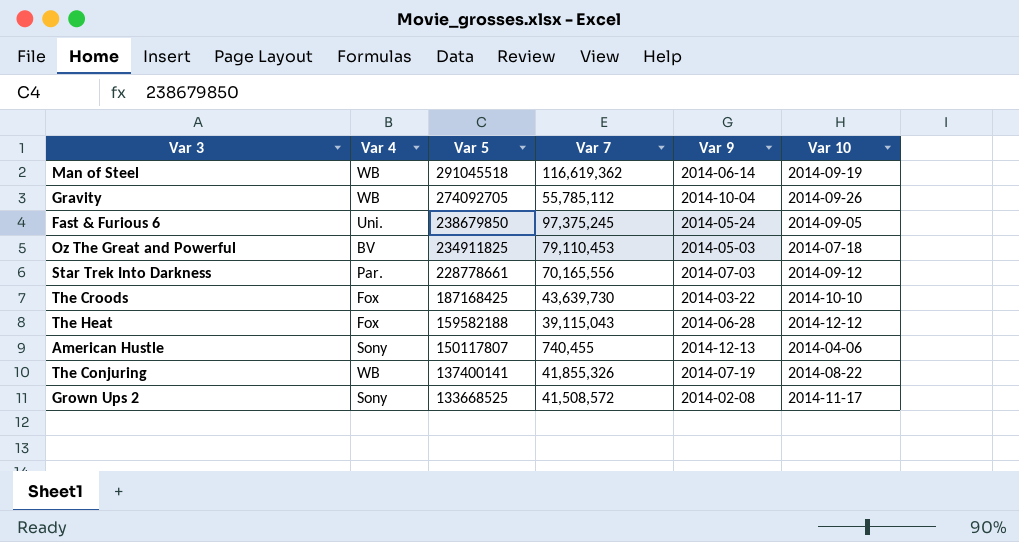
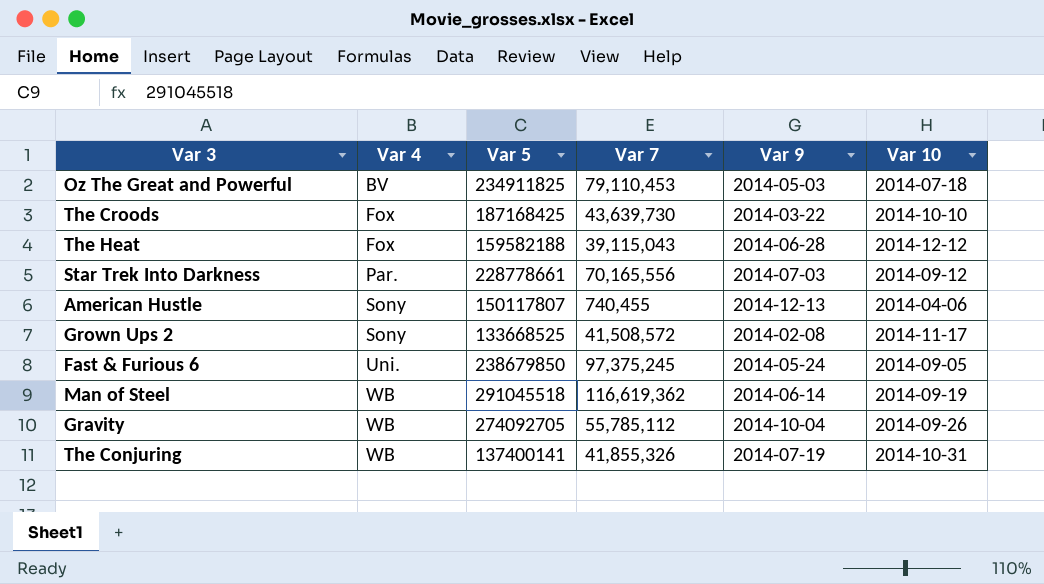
row order: Var 5 descending -> Var 4 ascending
The Conjuring | Var 10: 2014-08-22 -> 2014-10-31

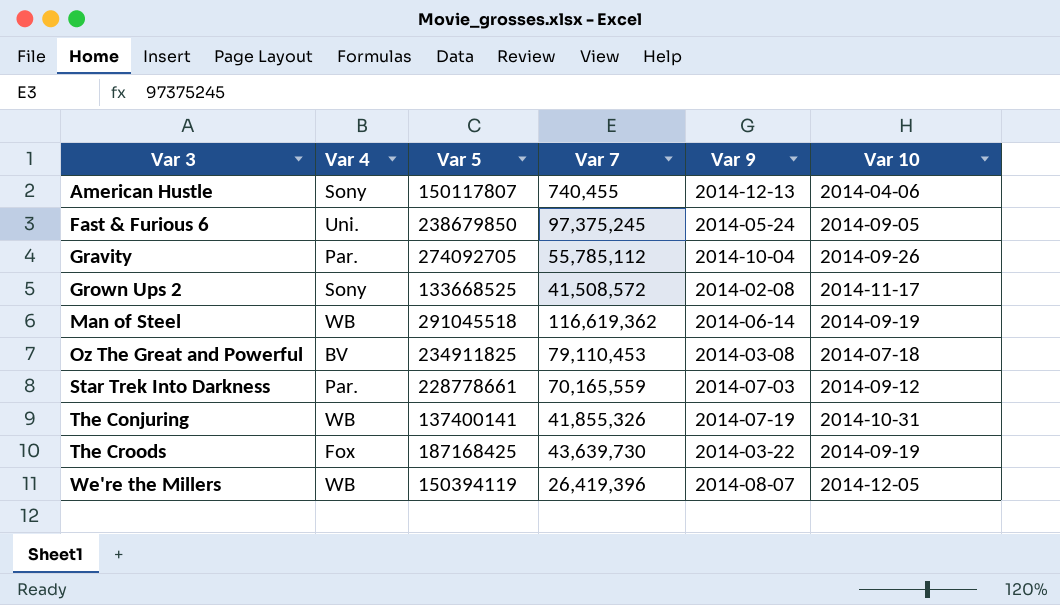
row order: Var 4 ascending -> Var 3 ascending
row The Heat: Fox | 159582188 | 39,115,043 | 2014-06-28 | 2014-12-12 -> none
Gravity | Var 4: WB -> Par.
Oz The Great and Powerful | Var 9: 2014-05-03 -> 2014-03-08
Star Trek Into Darkness | Var 7: 70,165,556 -> 70,165,559
The Croods | Var 10: 2014-10-10 -> 2014-09-19
row We're the Millers: none -> WB | 150394119 | 26,419,396 | 2014-08-07 | 2014-12-05

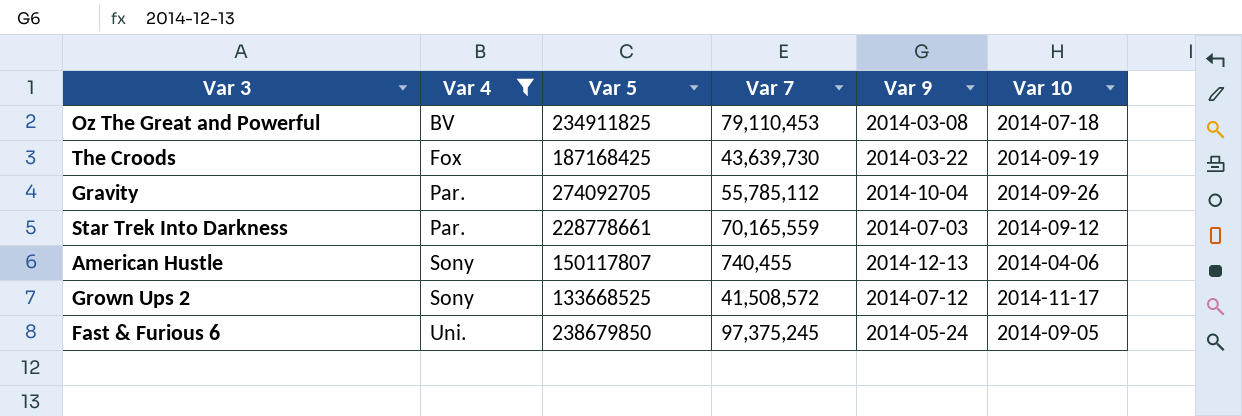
filter: none -> Var 4 != WB
row order: Var 3 ascending -> Var 4 ascending
Grown Ups 2 | Var 9: 2014-02-08 -> 2014-07-12

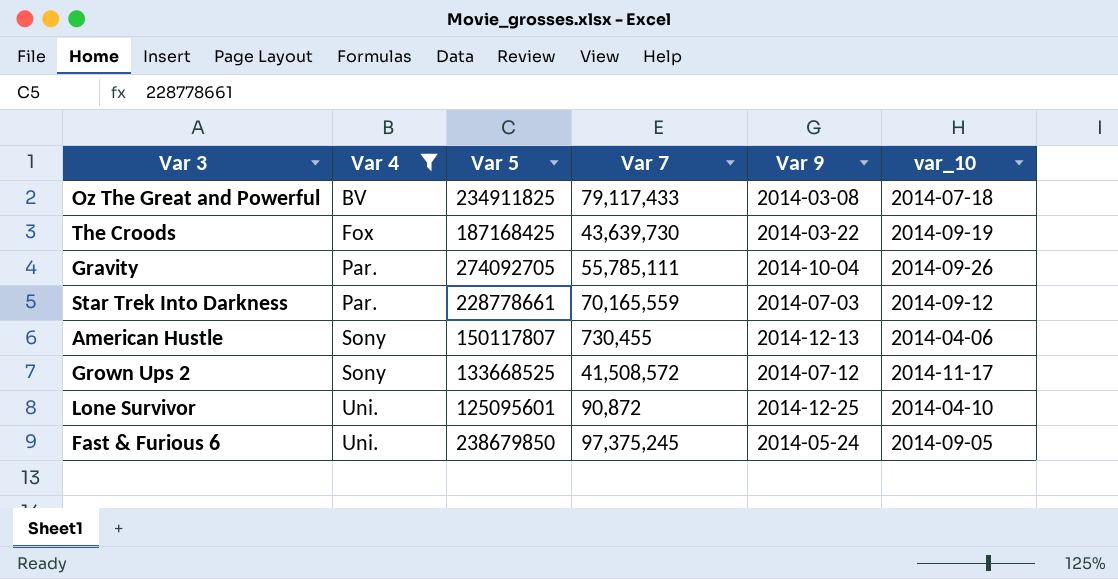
column name: Var 10 -> var_10
Oz The Great and Powerful | Var 7: 79,110,453 -> 79,117,433
Gravity | Var 7: 55,785,112 -> 55,785,111
American Hustle | Var 7: 740,455 -> 730,455
row Lone Survivor: none -> Uni. | 125095601 | 90,872 | 2014-12-25 | 2014-04-10

